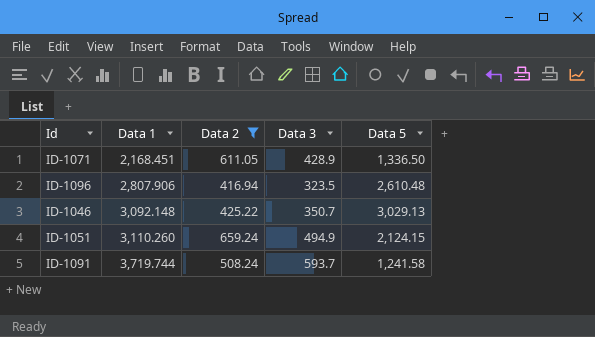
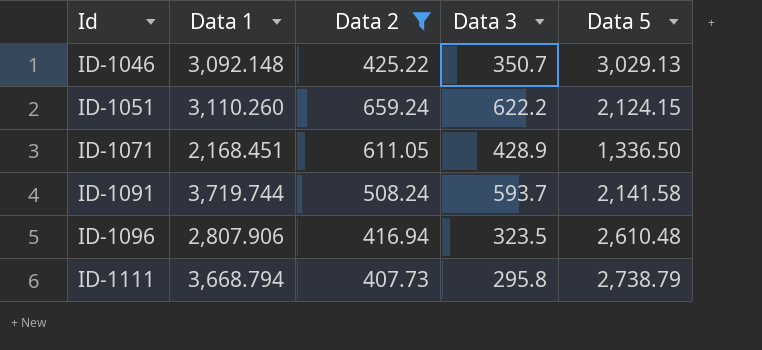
row order: Data 1 ascending -> Id ascending
ID-1051 | Data 3: 494.9 -> 622.2
ID-1091 | Data 5: 1,241.58 -> 2,141.58
row ID-1111: none -> 3,668.794 | 407.73 | 295.8 | 2,738.79

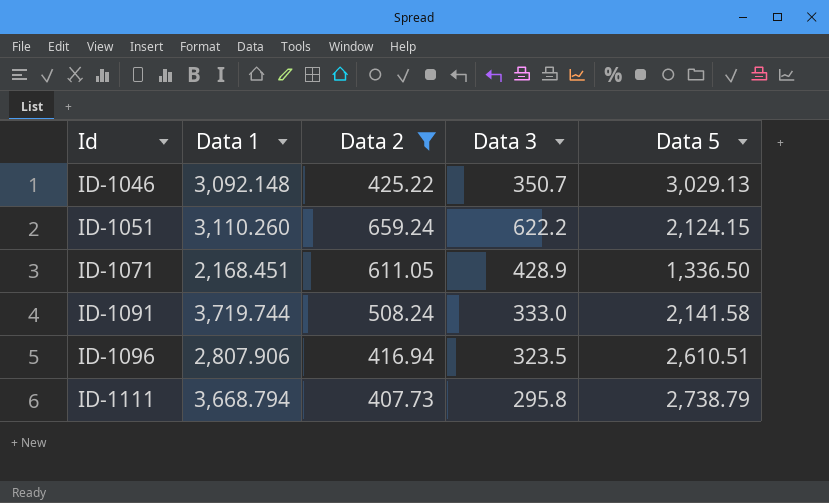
ID-1091 | Data 3: 593.7 -> 333.0
ID-1096 | Data 5: 2,610.48 -> 2,610.51

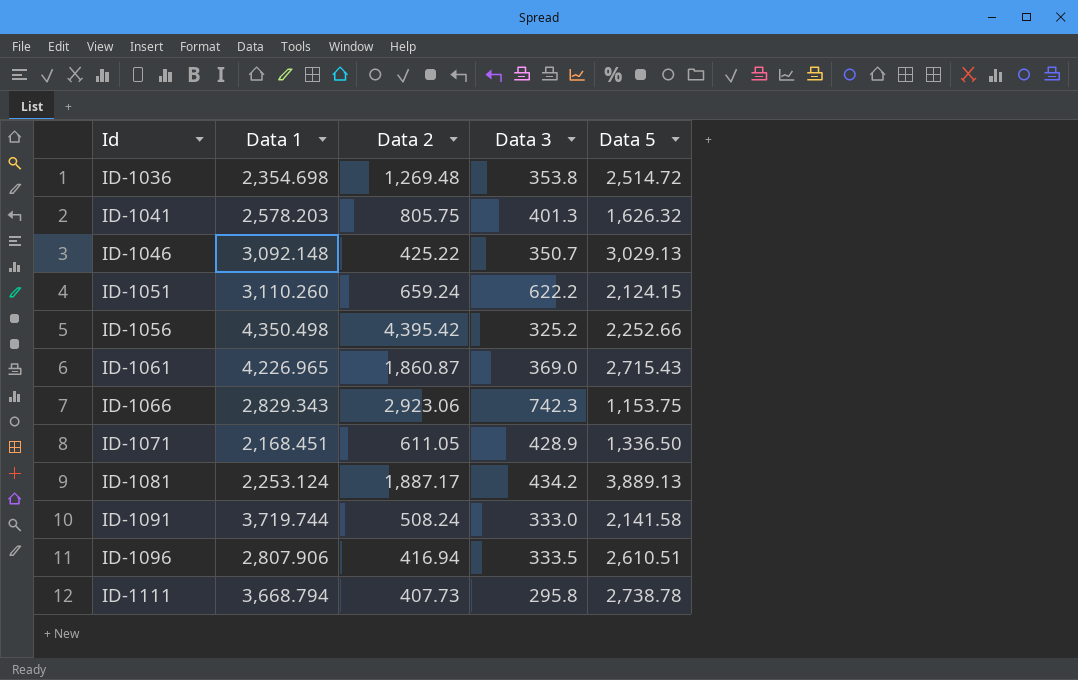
filter: Data 2 <= 659.24 -> none
ID-1096 | Data 3: 323.5 -> 333.5
ID-1111 | Data 5: 2,738.79 -> 2,738.78

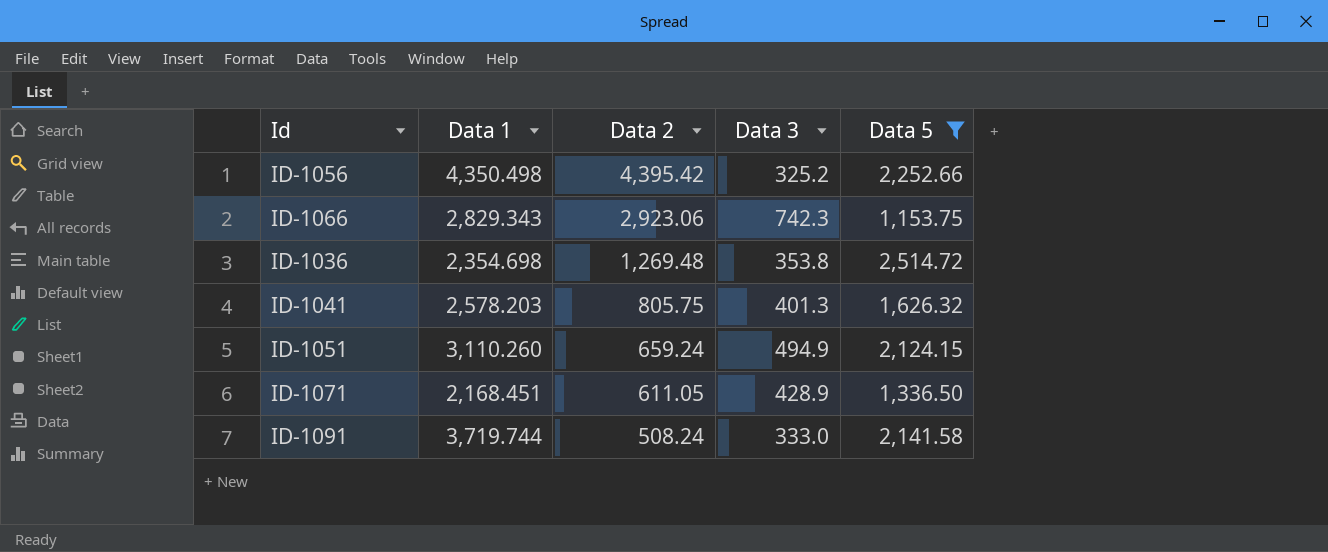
filter: none -> Data 5 <= 2,514.72
row order: Id ascending -> Data 2 descending
ID-1051 | Data 3: 622.2 -> 494.9

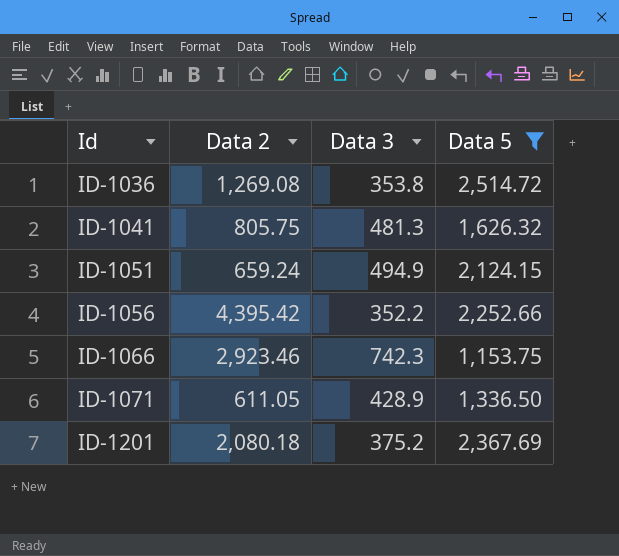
row order: Data 2 descending -> Id ascending
column Data 1 | position: 2 -> none
row ID-1091: 3,719.744 | 508.24 | 333.0 | 2,141.58 -> none
ID-1036 | Data 2: 1,269.48 -> 1,269.08
ID-1041 | Data 3: 401.3 -> 481.3
ID-1056 | Data 3: 325.2 -> 352.2
ID-1066 | Data 2: 2,923.06 -> 2,923.46
row ID-1201: none -> 2,080.18 | 375.2 | 2,367.69

